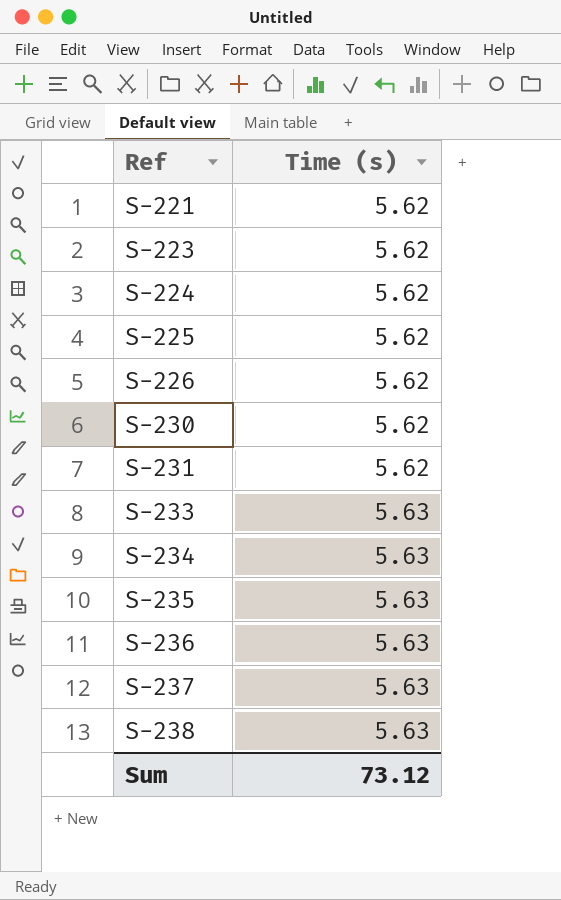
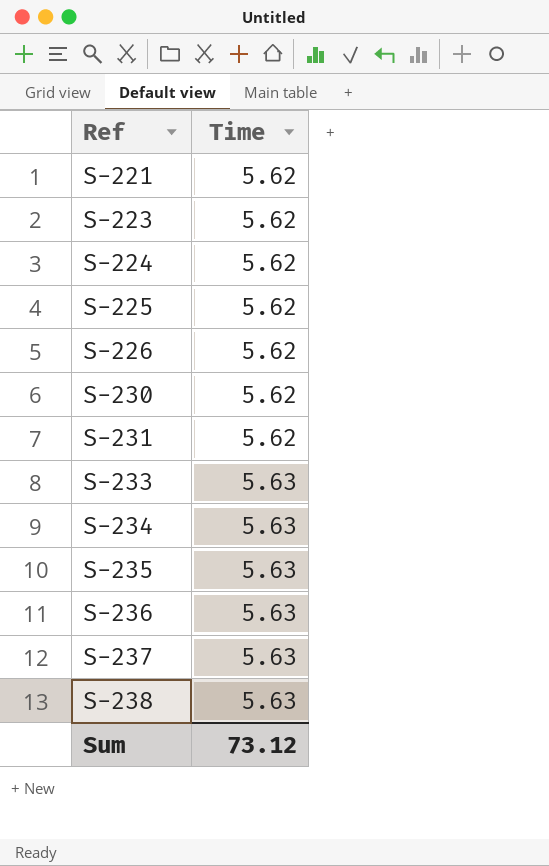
column name: Time (s) -> Time

